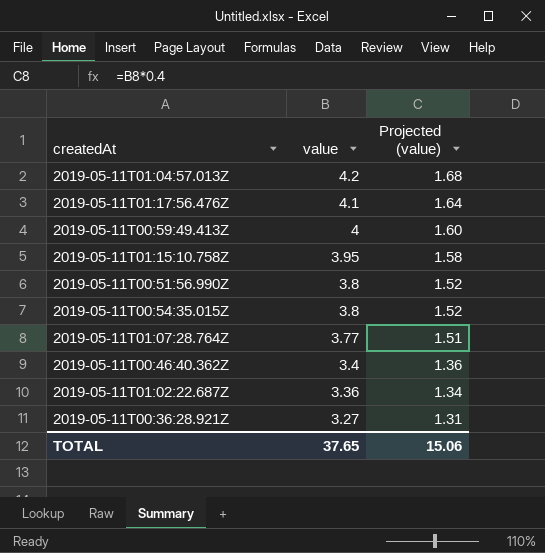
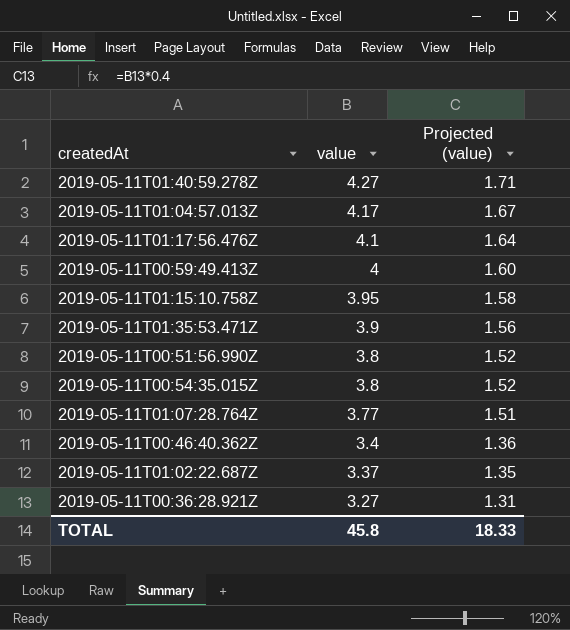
row 2019-05-11T01:40:59.278Z: none -> 4.27 | 1.71
2019-05-11T01:04:57.013Z | value: 4.2 -> 4.17
2019-05-11T01:04:57.013Z | Projected (value): 1.68 -> 1.67
row 2019-05-11T01:35:53.471Z: none -> 3.9 | 1.56
2019-05-11T01:02:22.687Z | value: 3.36 -> 3.37
2019-05-11T01:02:22.687Z | Projected (value): 1.34 -> 1.35
TOTAL | value: 37.65 -> 45.8
TOTAL | Projected (value): 15.06 -> 18.33

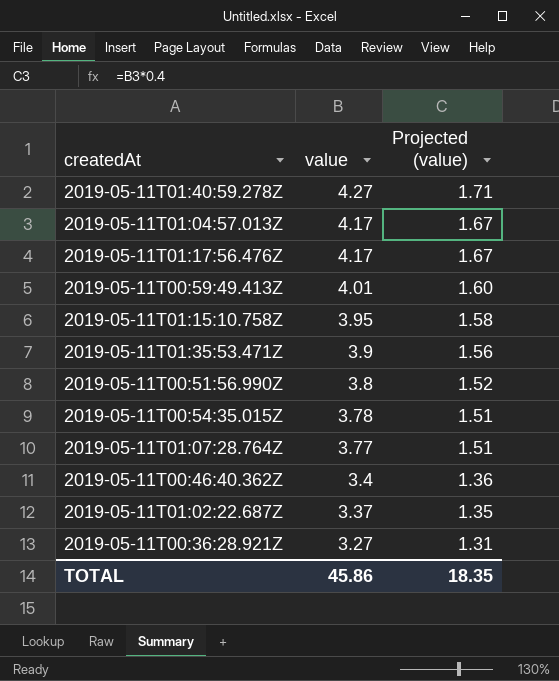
2019-05-11T01:17:56.476Z | value: 4.1 -> 4.17
2019-05-11T01:17:56.476Z | Projected (value): 1.64 -> 1.67
2019-05-11T00:59:49.413Z | value: 4 -> 4.01
2019-05-11T00:54:35.015Z | value: 3.8 -> 3.78
2019-05-11T00:54:35.015Z | Projected (value): 1.52 -> 1.51
TOTAL | value: 45.8 -> 45.86
TOTAL | Projected (value): 18.33 -> 18.35

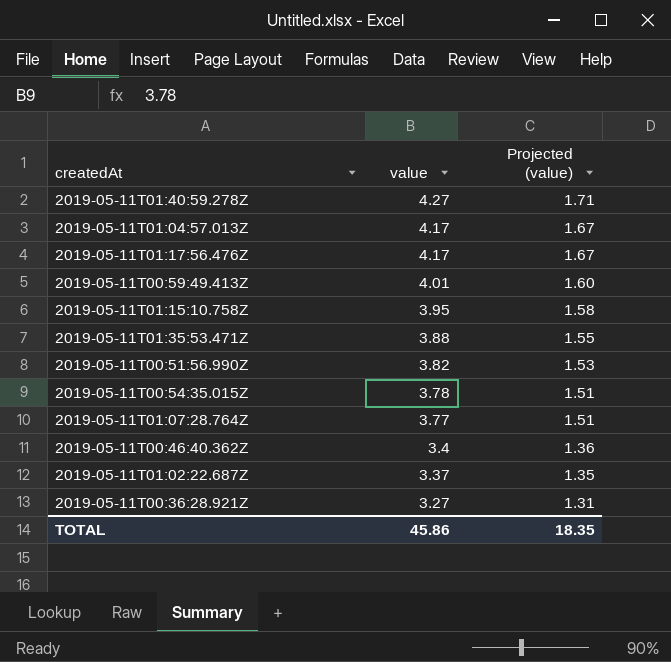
2019-05-11T01:35:53.471Z | value: 3.9 -> 3.88
2019-05-11T01:35:53.471Z | Projected (value): 1.56 -> 1.55
2019-05-11T00:51:56.990Z | value: 3.8 -> 3.82
2019-05-11T00:51:56.990Z | Projected (value): 1.52 -> 1.53

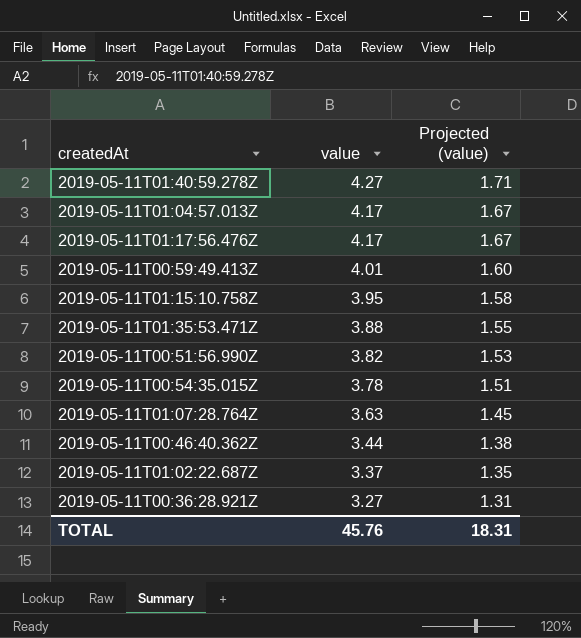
2019-05-11T01:07:28.764Z | value: 3.77 -> 3.63
2019-05-11T01:07:28.764Z | Projected (value): 1.51 -> 1.45
2019-05-11T00:46:40.362Z | value: 3.4 -> 3.44
2019-05-11T00:46:40.362Z | Projected (value): 1.36 -> 1.38
TOTAL | value: 45.86 -> 45.76
TOTAL | Projected (value): 18.35 -> 18.31

